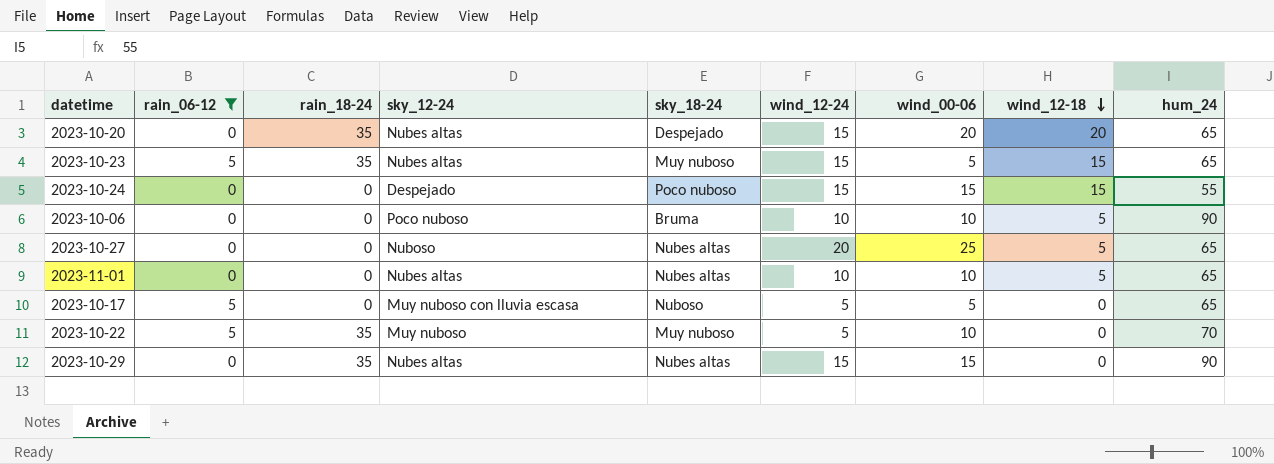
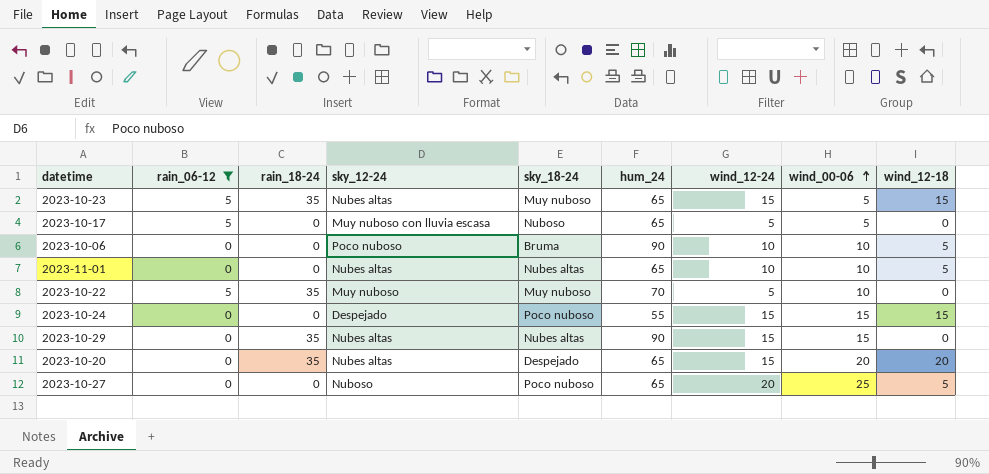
row order: wind_12-18 descending -> wind_00-06 ascending
column hum_24 | position: 9 -> 6
2023-10-27 | sky_18-24: Nubes altas -> Poco nuboso

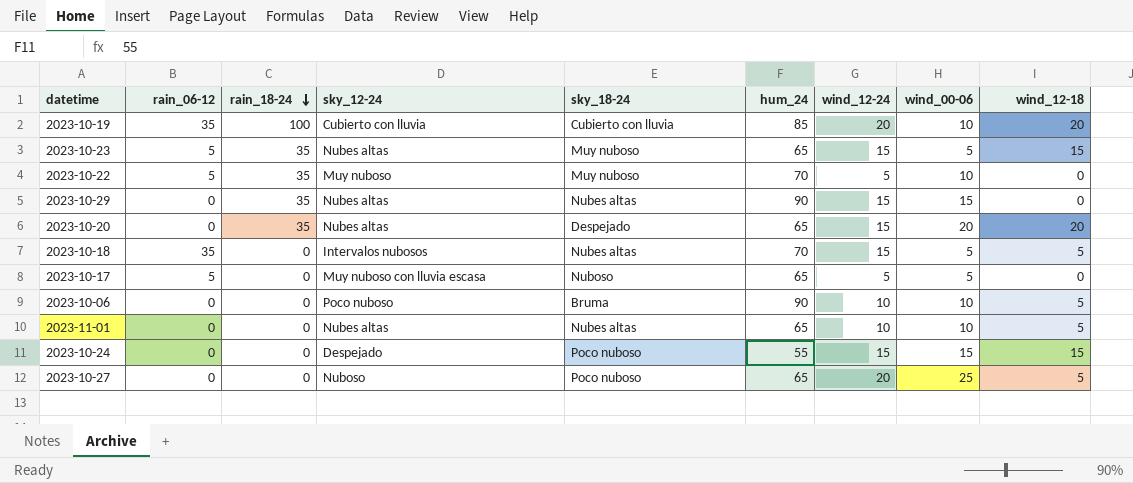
filter: rain_06-12 != 35 -> none
row order: wind_00-06 ascending -> rain_18-24 descending

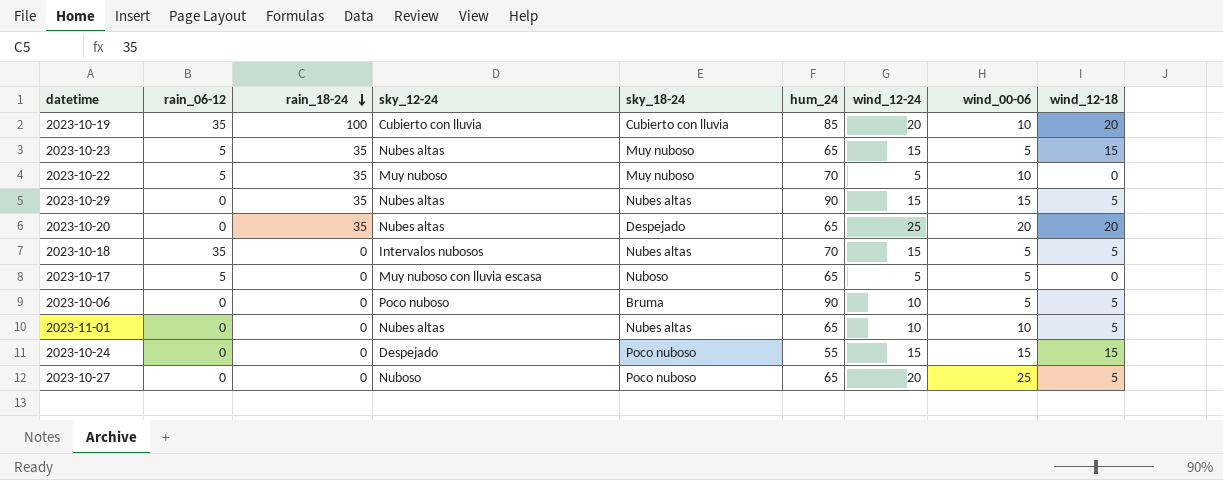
2023-10-29 | wind_12-18: 0 -> 5
2023-10-20 | wind_12-24: 15 -> 25
2023-10-06 | wind_00-06: 10 -> 5

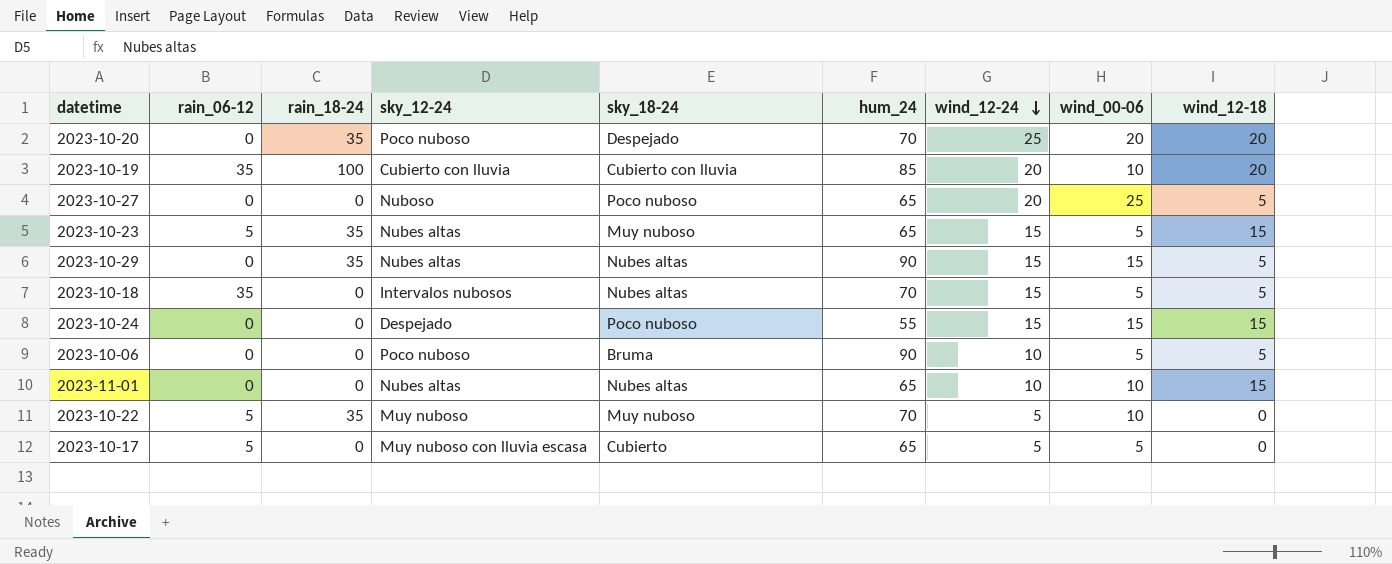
row order: rain_18-24 descending -> wind_12-24 descending
2023-10-20 | sky_12-24: Nubes altas -> Poco nuboso
2023-10-20 | hum_24: 65 -> 70
2023-11-01 | wind_12-18: 5 -> 15
2023-10-17 | sky_18-24: Nuboso -> Cubierto

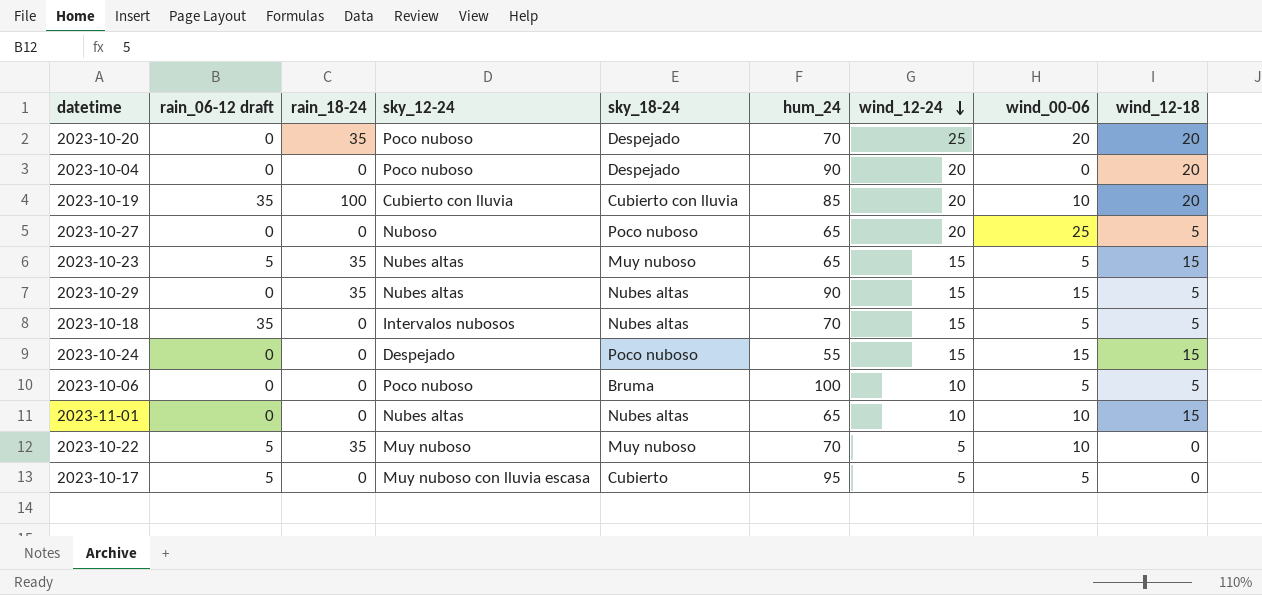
column name: rain_06-12 -> rain_06-12 draft
row 2023-10-04: none -> 0 | 0 | Poco nuboso | Despejado | 90 | 20 | 0 | 20
2023-10-06 | hum_24: 90 -> 100
2023-10-17 | hum_24: 65 -> 95

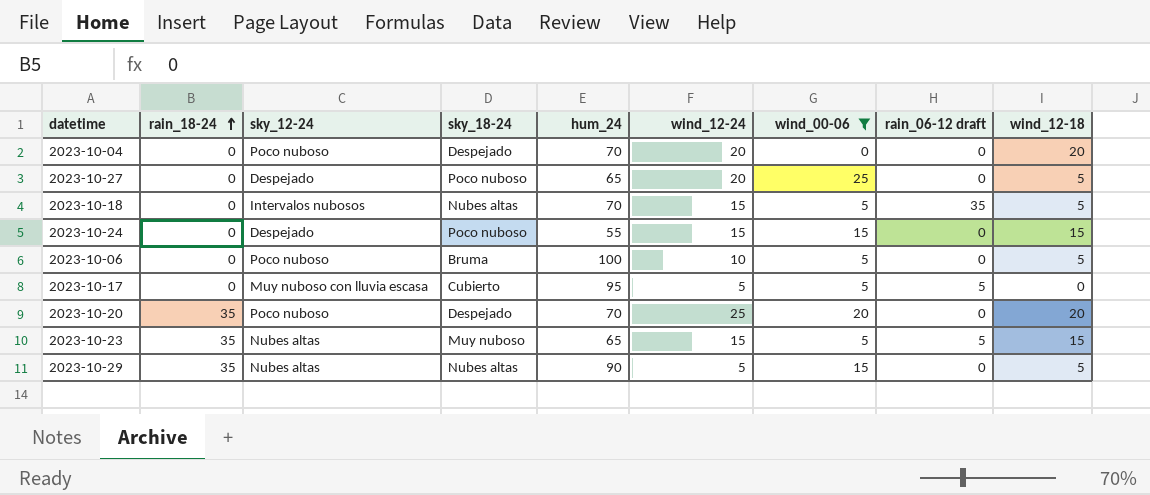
filter: none -> wind_00-06 != 10
row order: wind_12-24 descending -> rain_18-24 ascending
column rain_06-12 draft | position: 2 -> 8
2023-10-04 | hum_24: 90 -> 70
2023-10-27 | sky_12-24: Nuboso -> Despejado
2023-10-29 | wind_12-24: 15 -> 5

